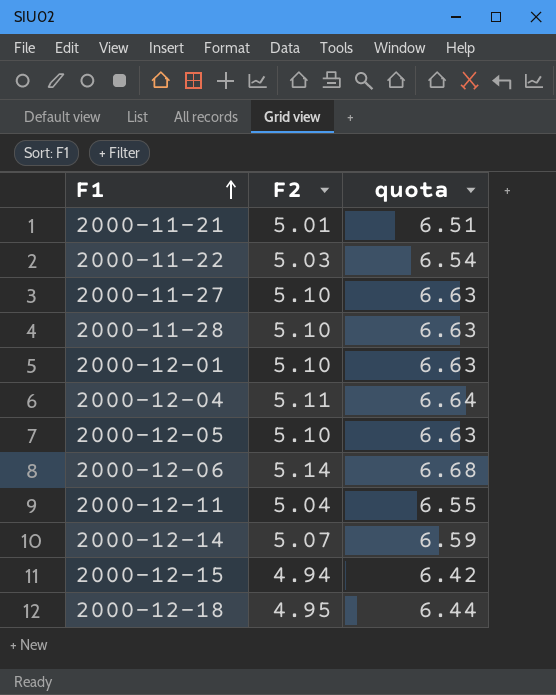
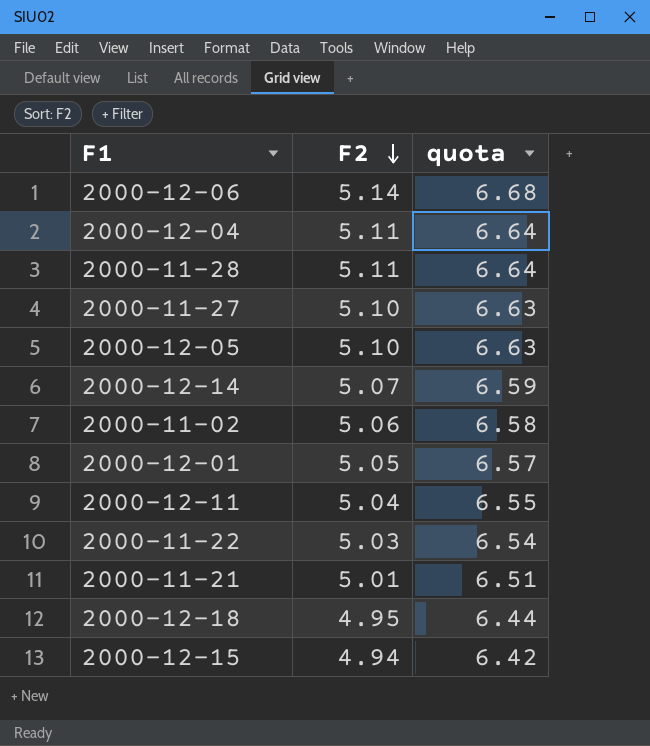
row order: F1 ascending -> F2 descending
2000-11-28 | F2: 5.10 -> 5.11
2000-11-28 | quota: 6.63 -> 6.64
row 2000-11-02: none -> 5.06 | 6.58
2000-12-01 | F2: 5.10 -> 5.05
2000-12-01 | quota: 6.63 -> 6.57

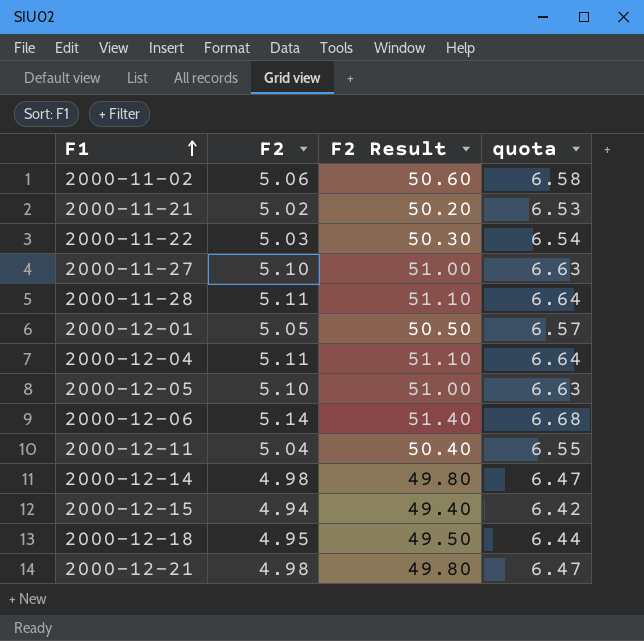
row order: F2 descending -> F1 ascending
column F2 Result | formula: none -> [F2] * 10
2000-11-21 | F2: 5.01 -> 5.02
2000-11-21 | quota: 6.51 -> 6.53
2000-12-14 | F2: 5.07 -> 4.98
2000-12-14 | quota: 6.59 -> 6.47
row 2000-12-21: none -> 4.98 | 49.80 | 6.47

